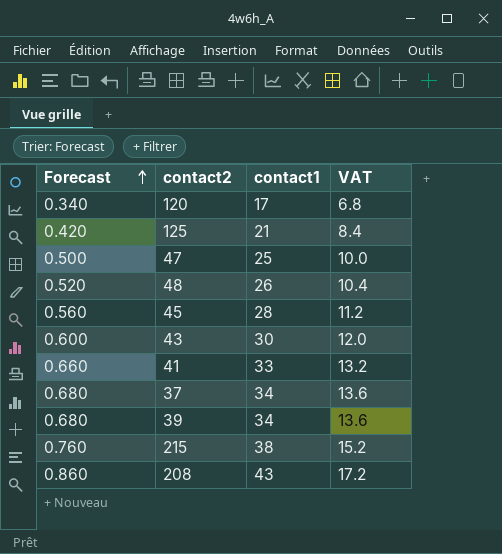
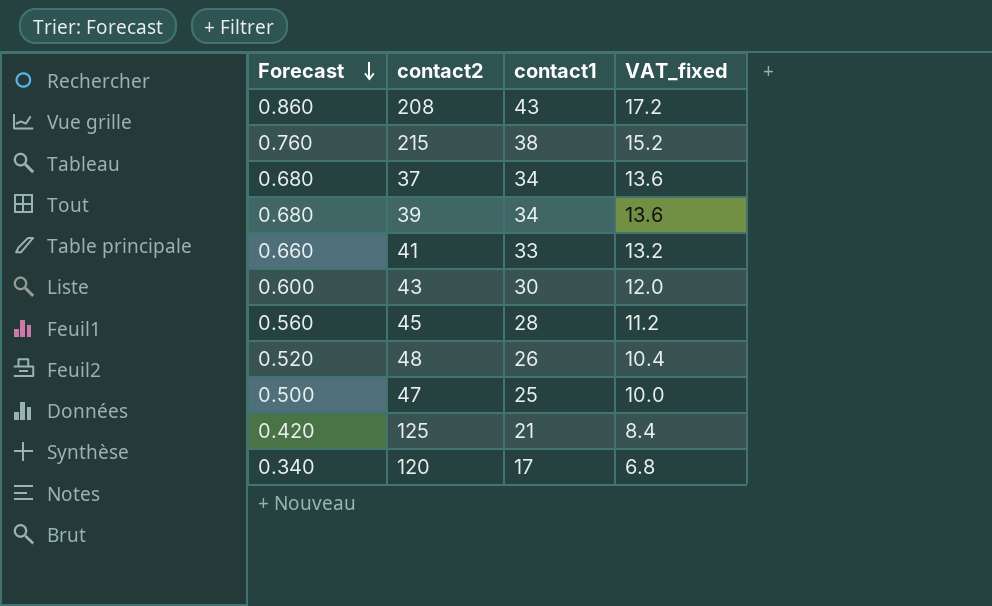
row order: Forecast ascending -> Forecast descending
column name: VAT -> VAT_fixed

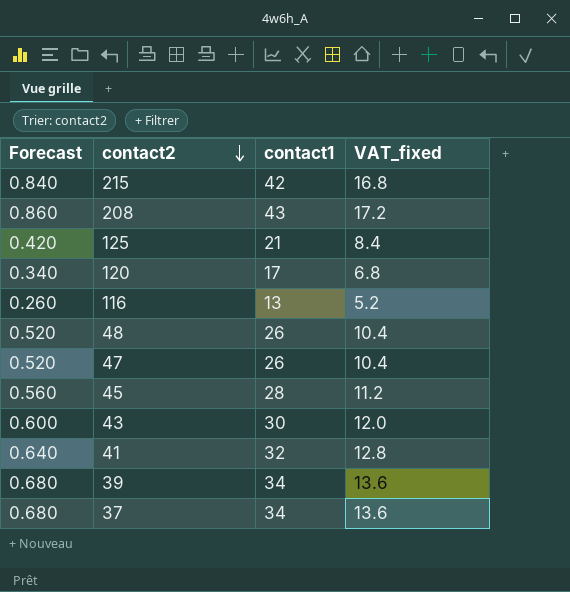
row order: Forecast descending -> contact2 descending
215 | Forecast: 0.760 -> 0.840
215 | contact1: 38 -> 42
215 | VAT_fixed: 15.2 -> 16.8
row 116: none -> 0.260 | 13 | 5.2
47 | Forecast: 0.500 -> 0.520
47 | contact1: 25 -> 26
47 | VAT_fixed: 10.0 -> 10.4
41 | Forecast: 0.660 -> 0.640
41 | contact1: 33 -> 32
41 | VAT_fixed: 13.2 -> 12.8

